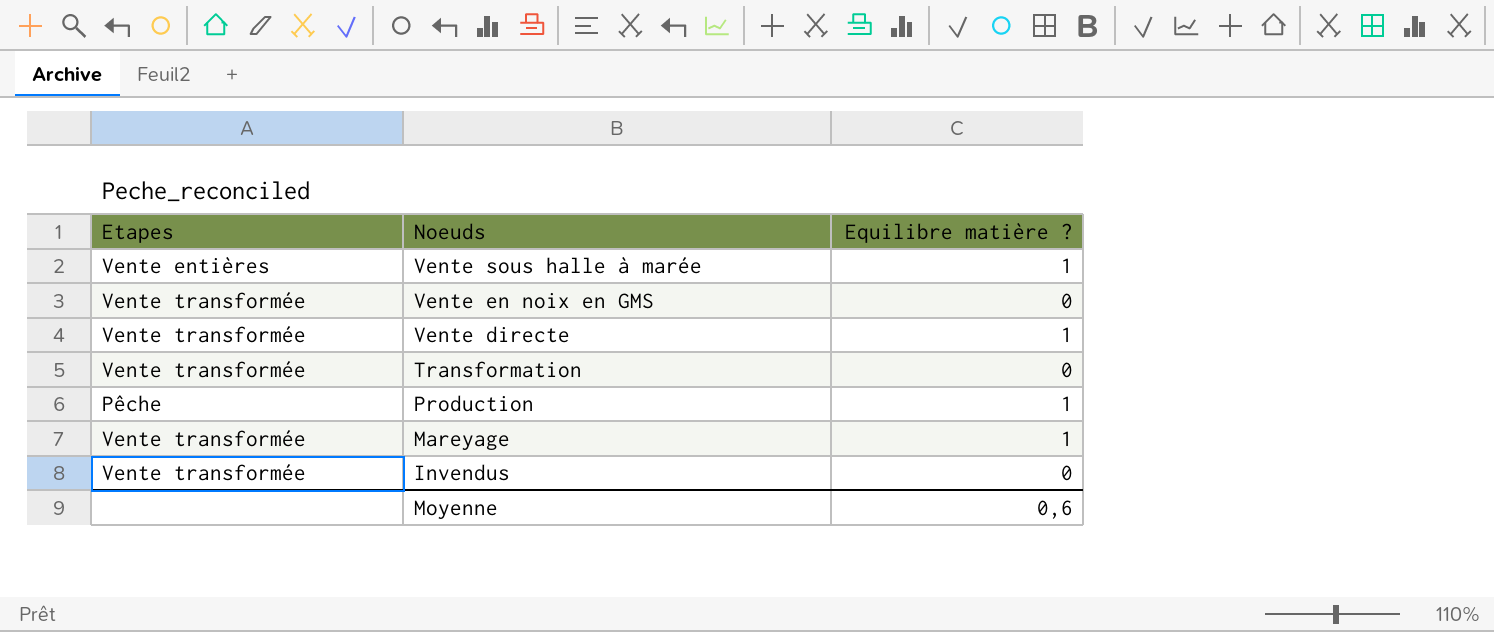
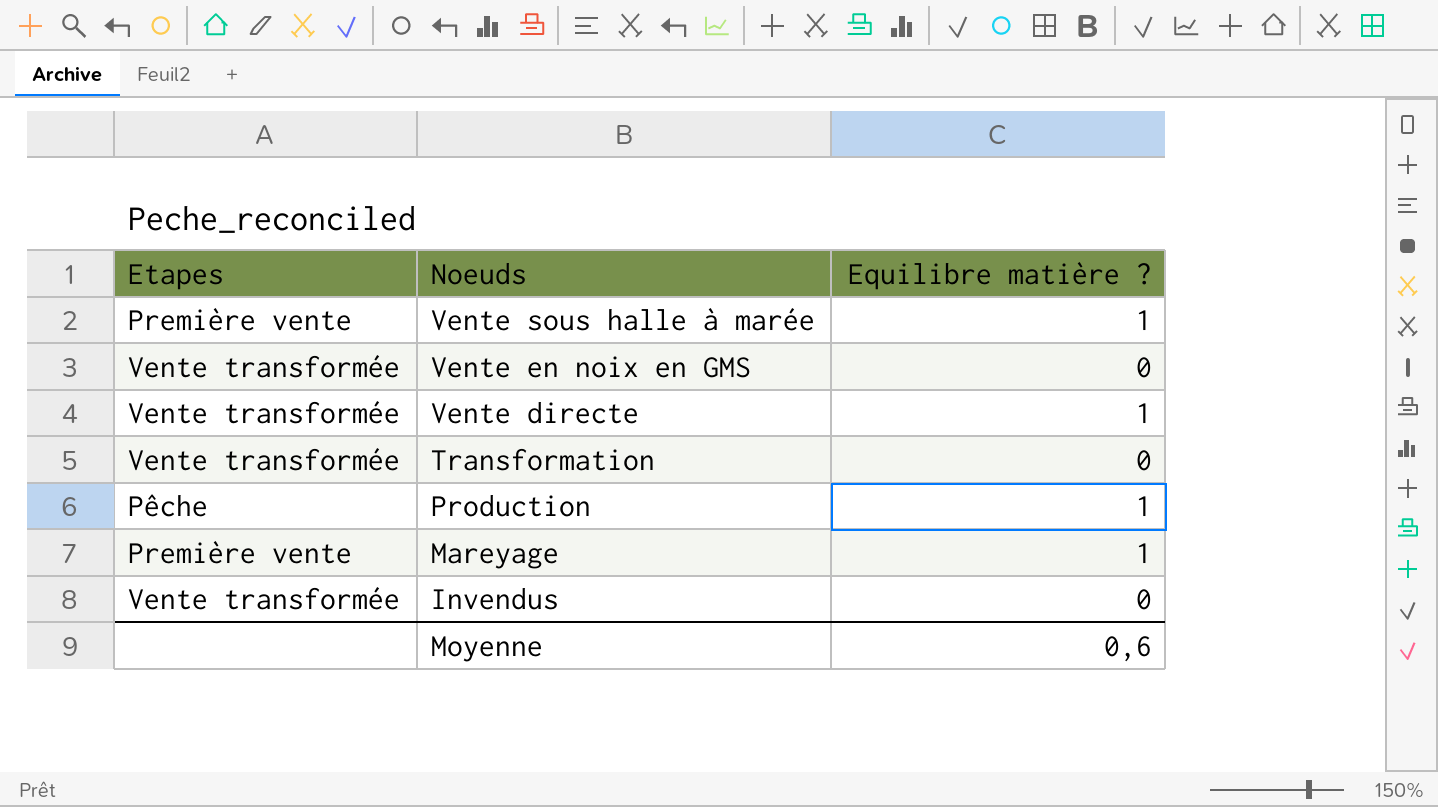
Vente sous halle à marée | Etapes: Vente entières -> Première vente
Mareyage | Etapes: Vente transformée -> Première vente

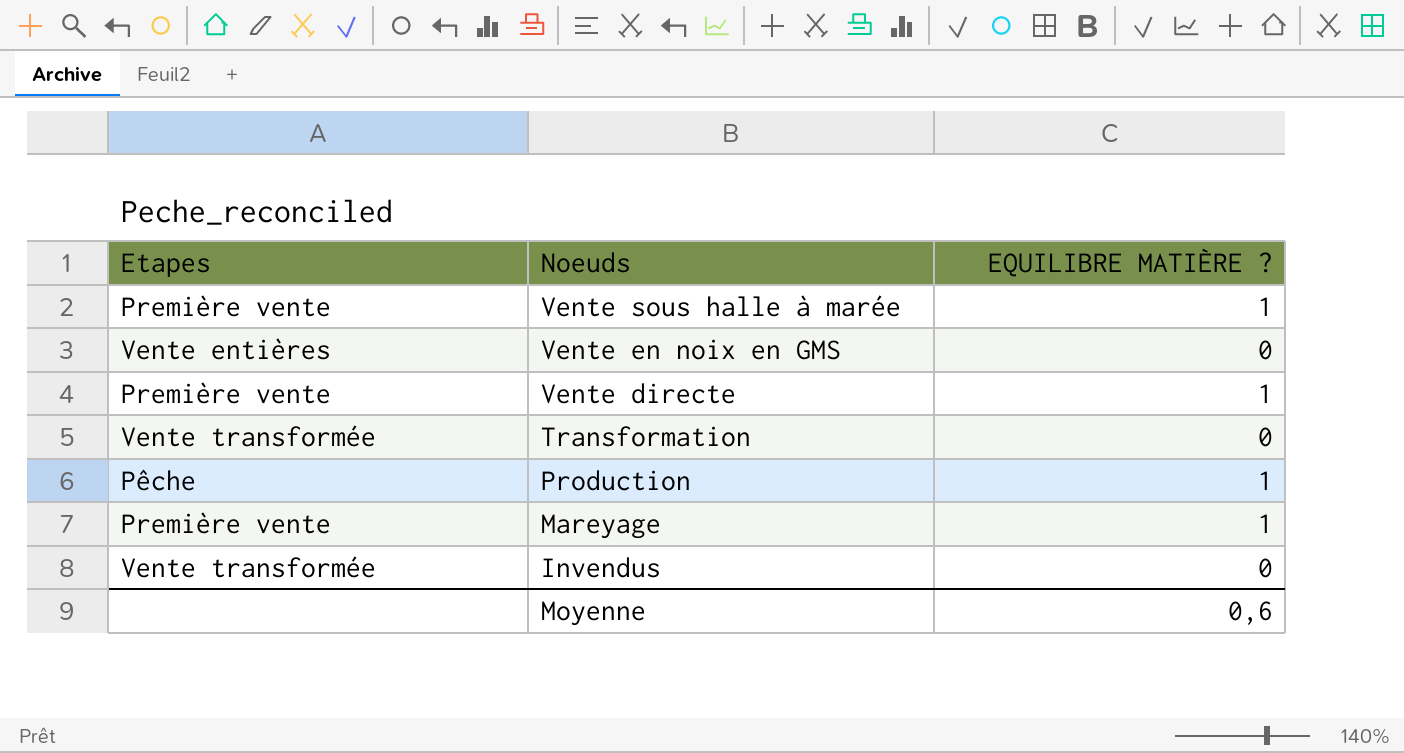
column name: Equilibre matière ? -> EQUILIBRE MATIÈRE ?
Vente en noix en GMS | Etapes: Vente transformée -> Vente entières
Vente directe | Etapes: Vente transformée -> Première vente

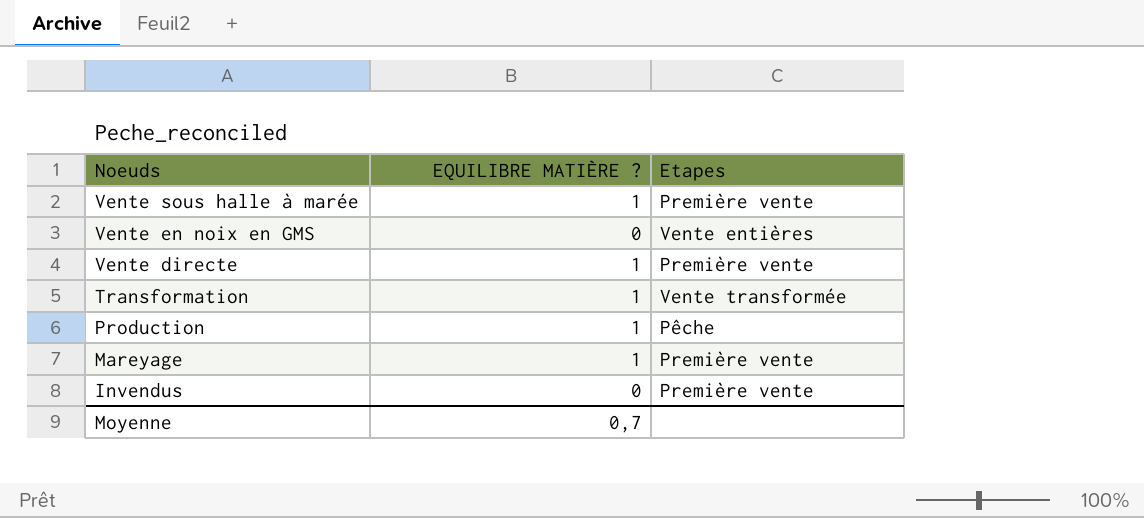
column Etapes | position: 1 -> 3
Transformation | EQUILIBRE MATIÈRE ?: 0 -> 1
Invendus | Etapes: Vente transformée -> Première vente
Moyenne | EQUILIBRE MATIÈRE ?: 0,6 -> 0,7

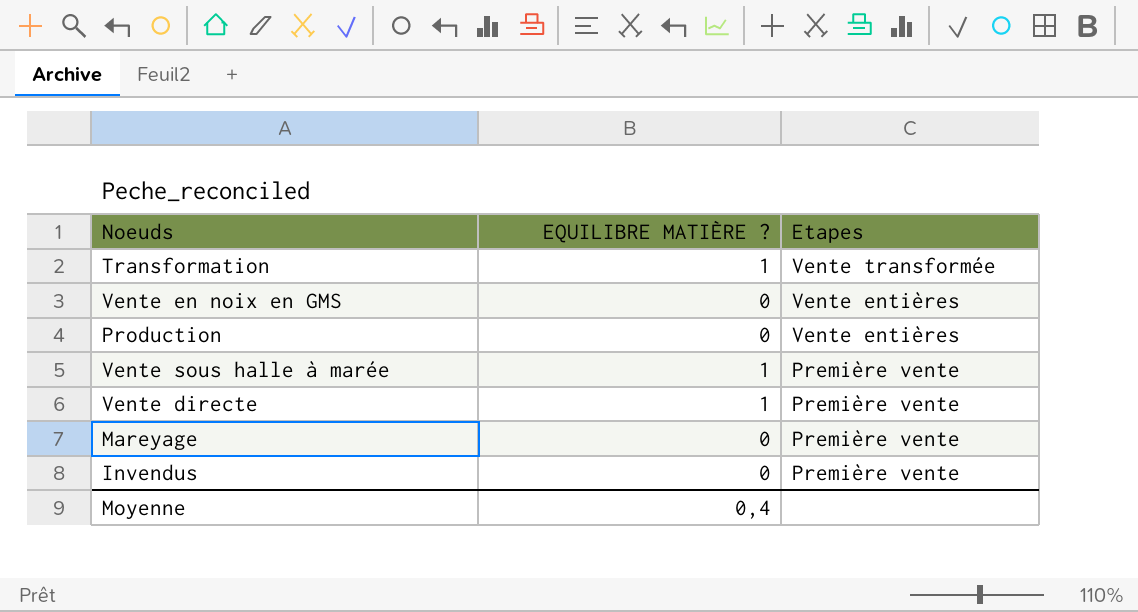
row order: Noeuds descending -> Etapes descending
Production | EQUILIBRE MATIÈRE ?: 1 -> 0
Production | Etapes: Pêche -> Vente entières
Mareyage | EQUILIBRE MATIÈRE ?: 1 -> 0
Moyenne | EQUILIBRE MATIÈRE ?: 0,7 -> 0,4

